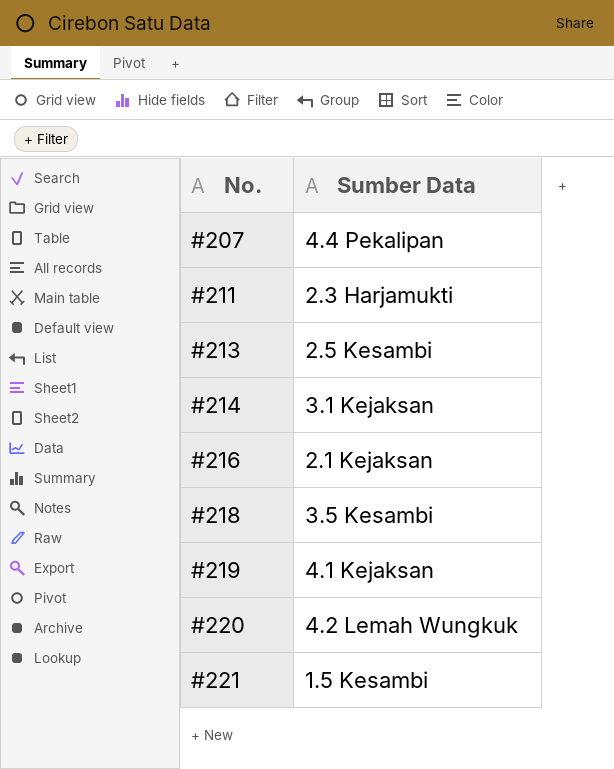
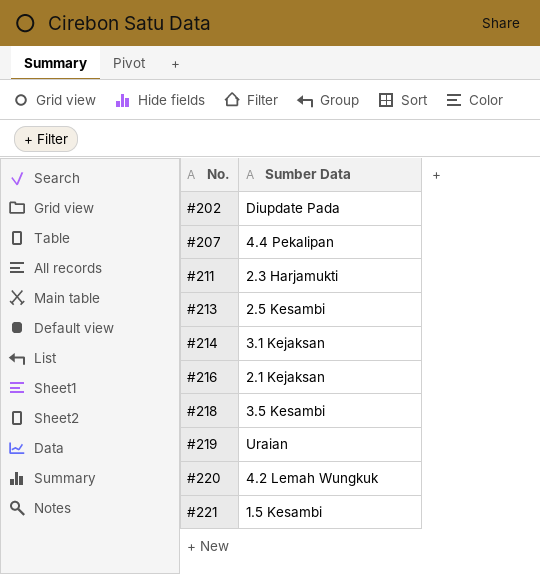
row #202: none -> Diupdate Pada
#219 | Sumber Data: 4.1 Kejaksan -> Uraian

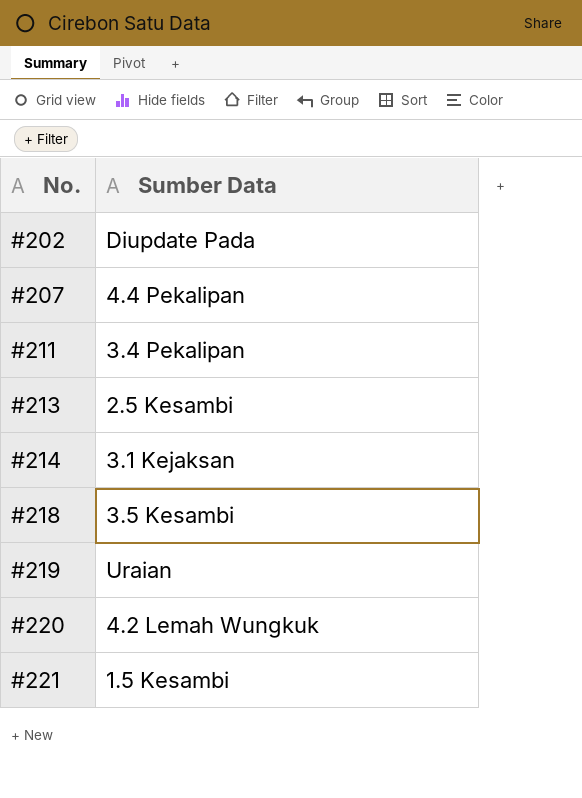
row #216: 2.1 Kejaksan -> none
#211 | Sumber Data: 2.3 Harjamukti -> 3.4 Pekalipan

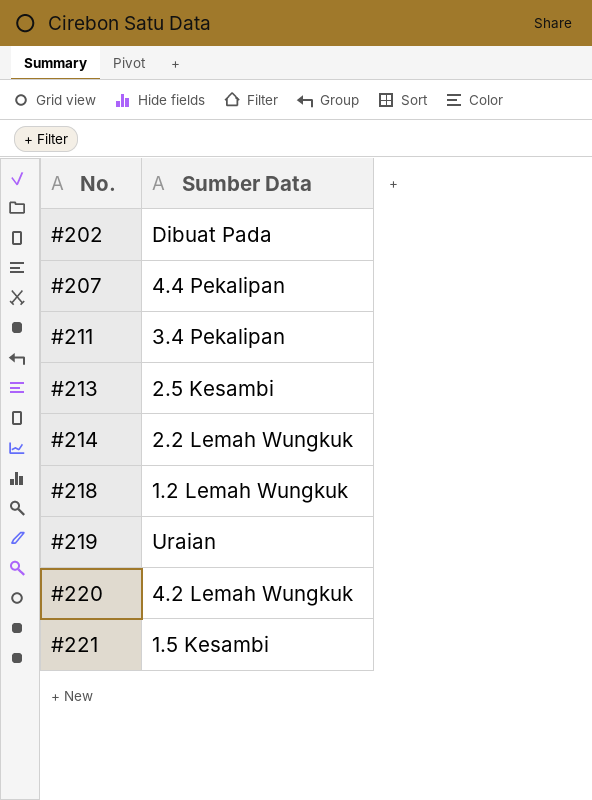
#202 | Sumber Data: Diupdate Pada -> Dibuat Pada
#214 | Sumber Data: 3.1 Kejaksan -> 2.2 Lemah Wungkuk
#218 | Sumber Data: 3.5 Kesambi -> 1.2 Lemah Wungkuk

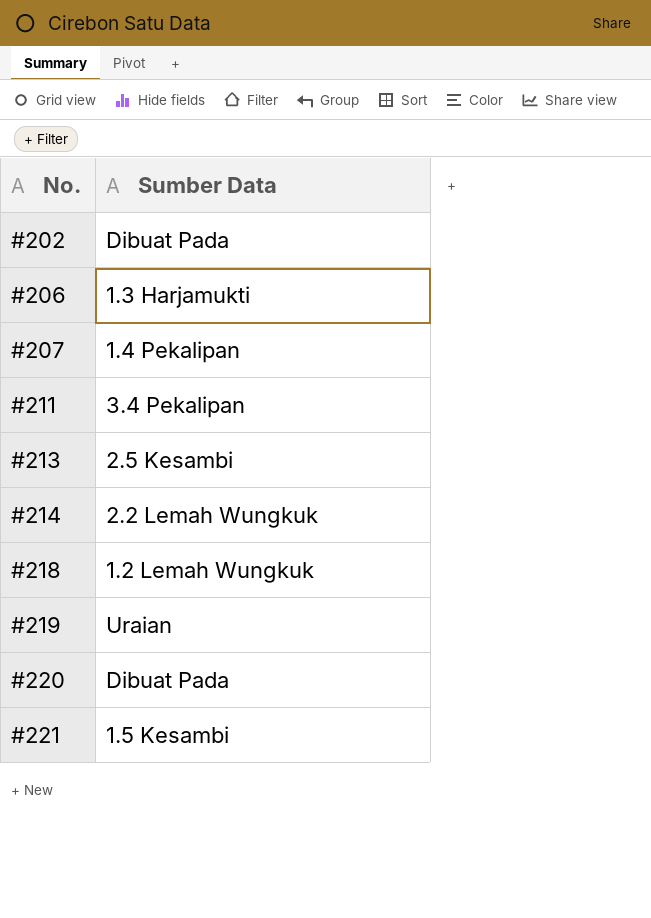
row #206: none -> 1.3 Harjamukti
#207 | Sumber Data: 4.4 Pekalipan -> 1.4 Pekalipan
#220 | Sumber Data: 4.2 Lemah Wungkuk -> Dibuat Pada

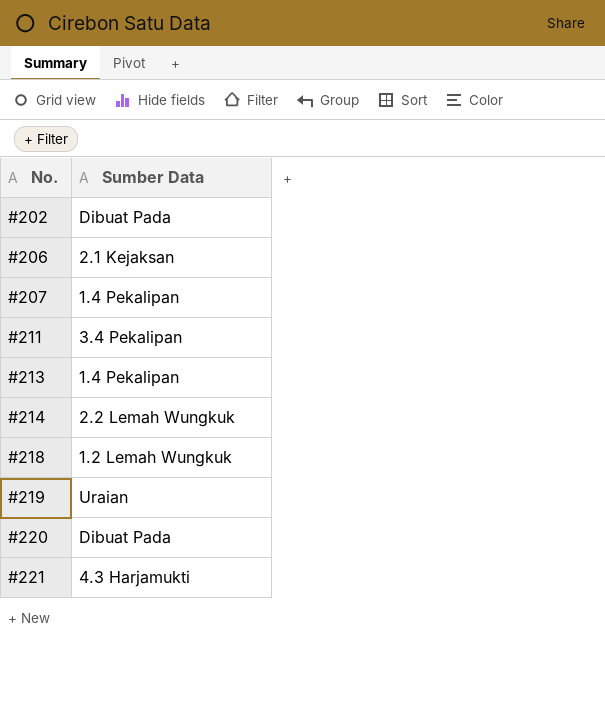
#206 | Sumber Data: 1.3 Harjamukti -> 2.1 Kejaksan
#213 | Sumber Data: 2.5 Kesambi -> 1.4 Pekalipan
#221 | Sumber Data: 1.5 Kesambi -> 4.3 Harjamukti

